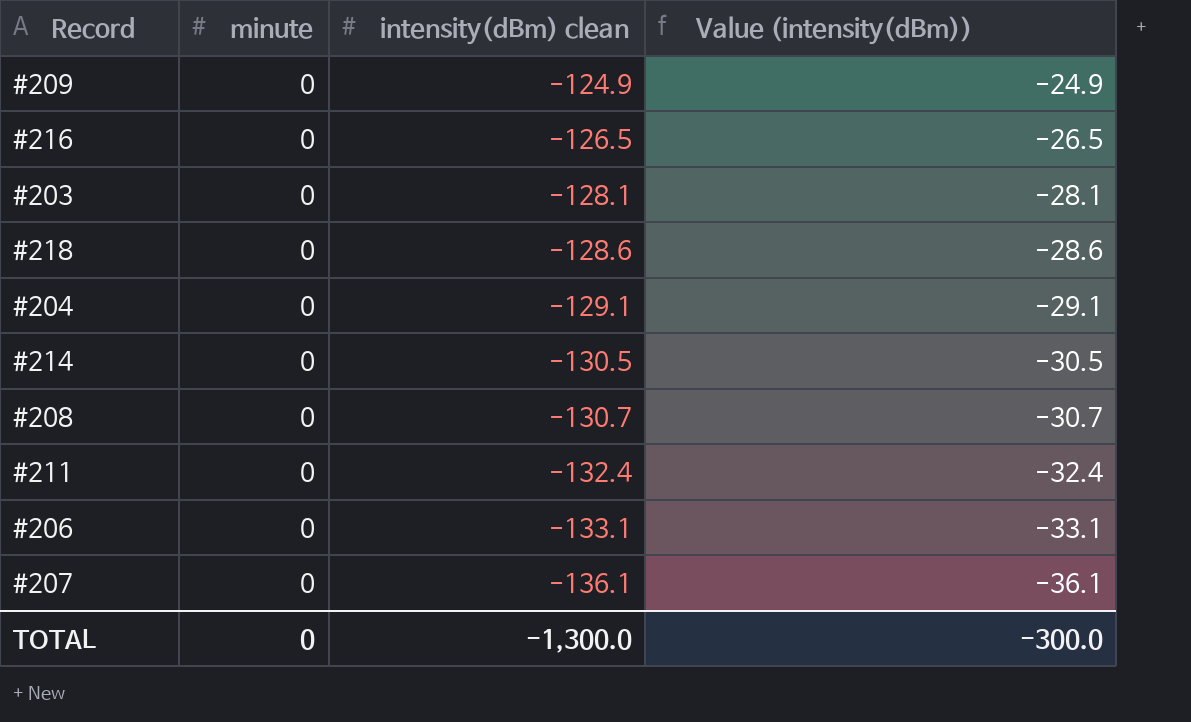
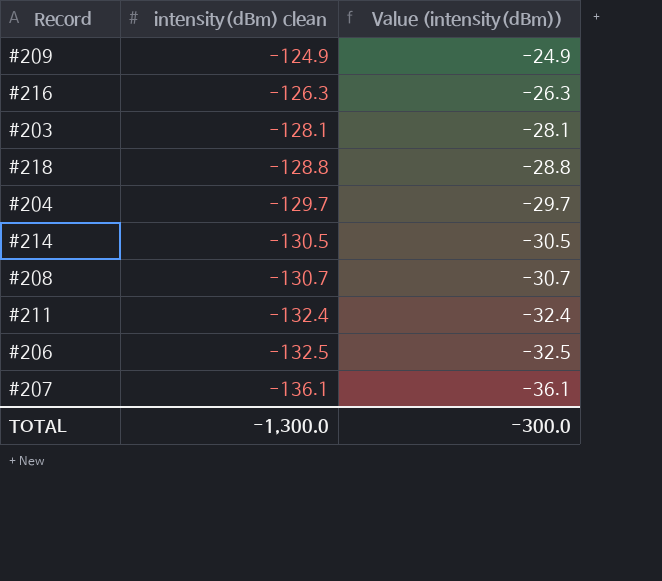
column minute | position: 2 -> none
#216 | intensity(dBm) clean: -126.5 -> -126.3
#216 | Value (intensity(dBm)): -26.5 -> -26.3
#218 | intensity(dBm) clean: -128.6 -> -128.8
#218 | Value (intensity(dBm)): -28.6 -> -28.8
#204 | intensity(dBm) clean: -129.1 -> -129.7
#204 | Value (intensity(dBm)): -29.1 -> -29.7
#206 | intensity(dBm) clean: -133.1 -> -132.5
#206 | Value (intensity(dBm)): -33.1 -> -32.5

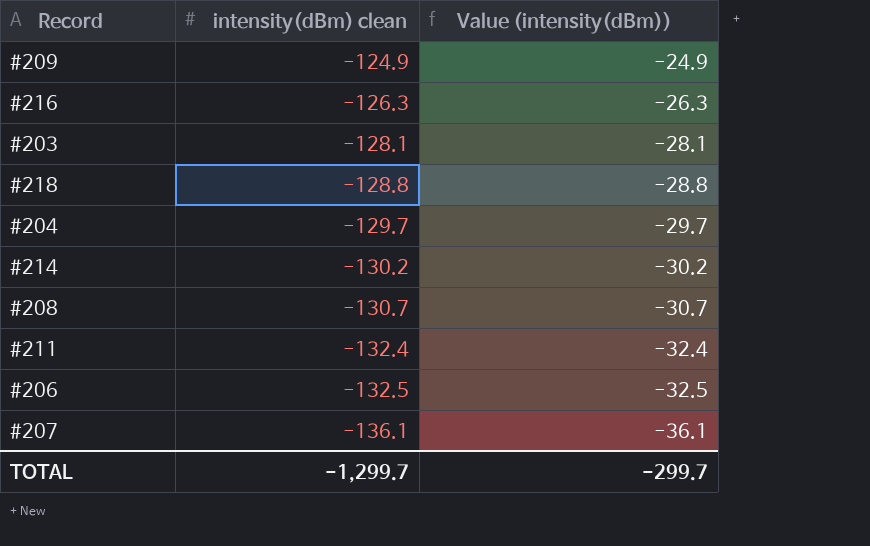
#214 | intensity(dBm) clean: -130.5 -> -130.2
#214 | Value (intensity(dBm)): -30.5 -> -30.2
TOTAL | intensity(dBm) clean: -1,300.0 -> -1,299.7
TOTAL | Value (intensity(dBm)): -300.0 -> -299.7

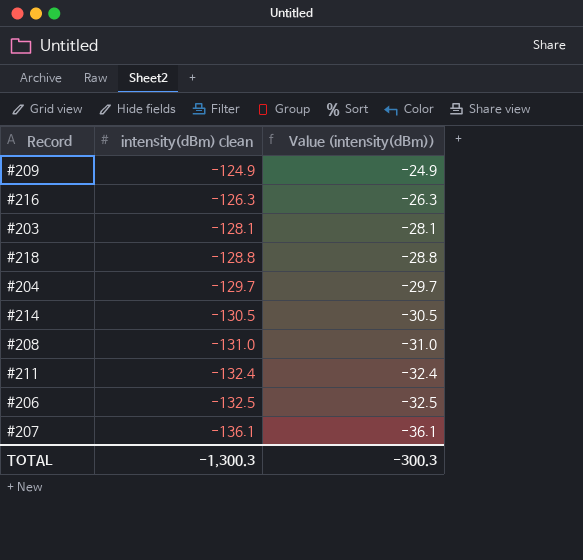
#214 | intensity(dBm) clean: -130.2 -> -130.5
#214 | Value (intensity(dBm)): -30.2 -> -30.5
#208 | intensity(dBm) clean: -130.7 -> -131.0
#208 | Value (intensity(dBm)): -30.7 -> -31.0
TOTAL | intensity(dBm) clean: -1,299.7 -> -1,300.3
TOTAL | Value (intensity(dBm)): -299.7 -> -300.3

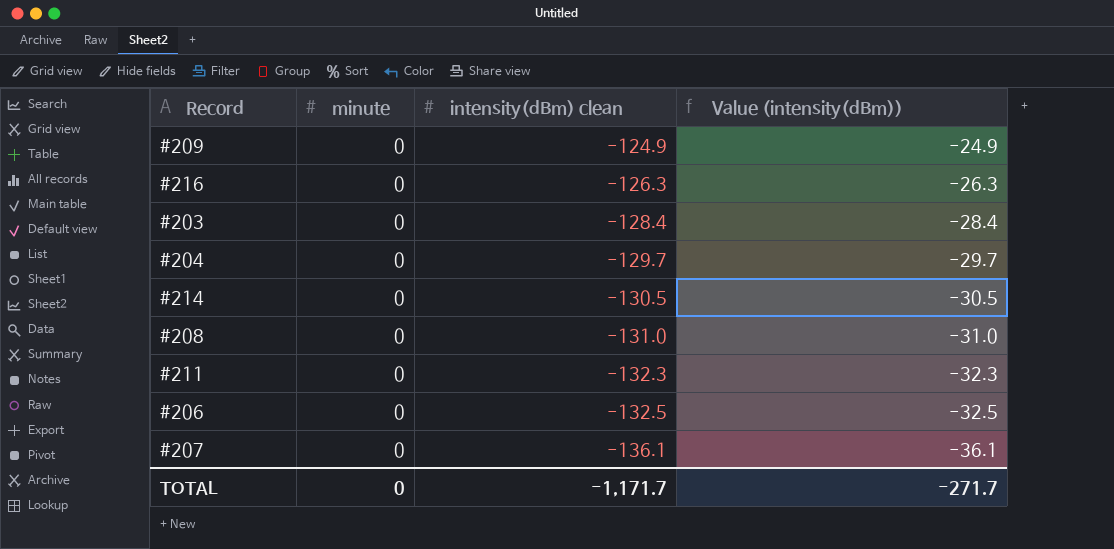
column minute | position: none -> 2
row #218: -128.8 | -28.8 -> none
#203 | intensity(dBm) clean: -128.1 -> -128.4
#203 | Value (intensity(dBm)): -28.1 -> -28.4
#211 | intensity(dBm) clean: -132.4 -> -132.3
#211 | Value (intensity(dBm)): -32.4 -> -32.3
TOTAL | intensity(dBm) clean: -1,300.3 -> -1,171.7
TOTAL | Value (intensity(dBm)): -300.3 -> -271.7

